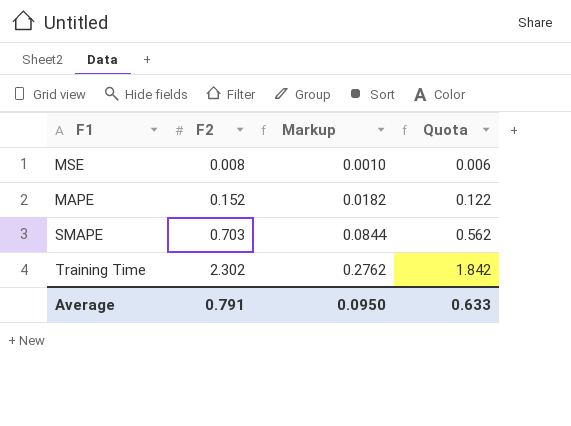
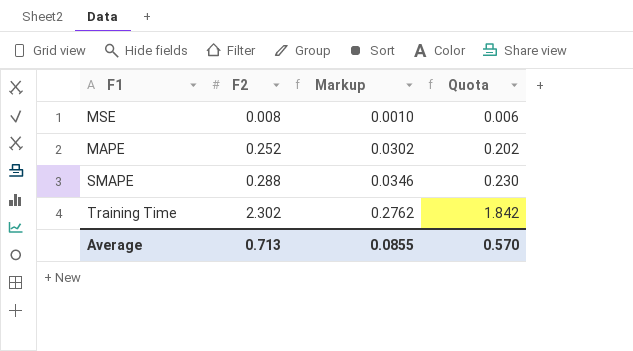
MAPE | F2: 0.152 -> 0.252
MAPE | Markup: 0.0182 -> 0.0302
MAPE | Quota: 0.122 -> 0.202
SMAPE | F2: 0.703 -> 0.288
SMAPE | Markup: 0.0844 -> 0.0346
SMAPE | Quota: 0.562 -> 0.230
Average | F2: 0.791 -> 0.713
Average | Markup: 0.0950 -> 0.0855
Average | Quota: 0.633 -> 0.570

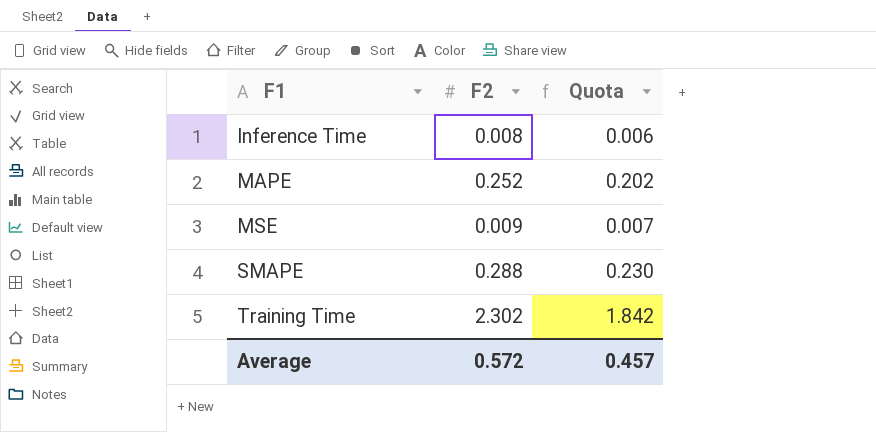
row order: F2 ascending -> F1 ascending
column Markup | formula: [F2] * 0.12 -> none
row Inference Time: none -> 0.008 | 0.006
MSE | F2: 0.008 -> 0.009
MSE | Quota: 0.006 -> 0.007
Average | F2: 0.713 -> 0.572
Average | Quota: 0.570 -> 0.457

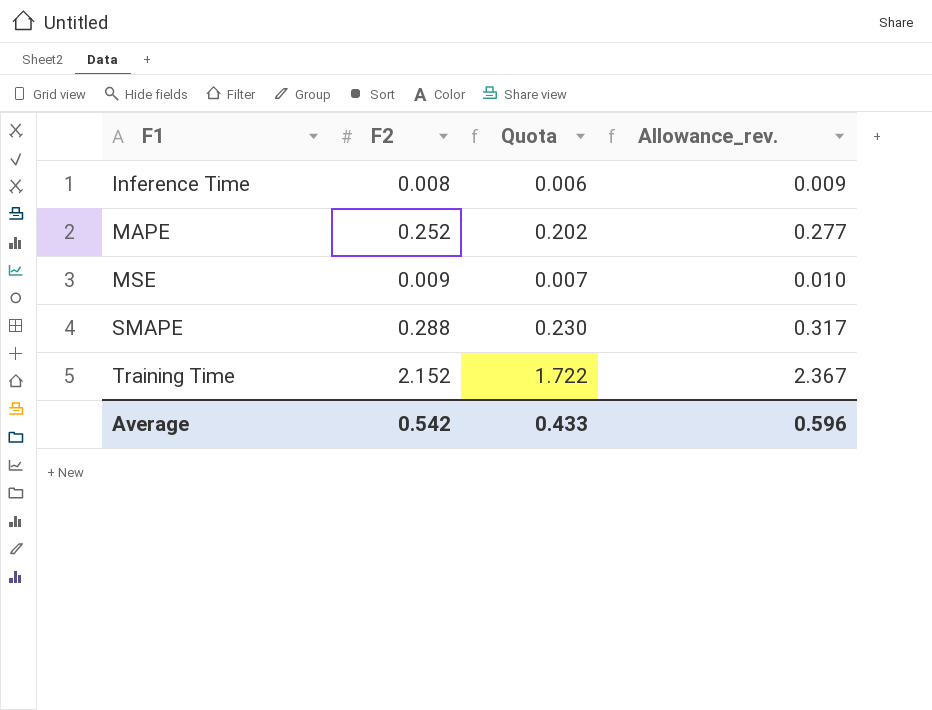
column Allowance_rev. | formula: none -> [F2] * 1.1
Training Time | F2: 2.302 -> 2.152
Training Time | Quota: 1.842 -> 1.722
Average | F2: 0.572 -> 0.542
Average | Quota: 0.457 -> 0.433

